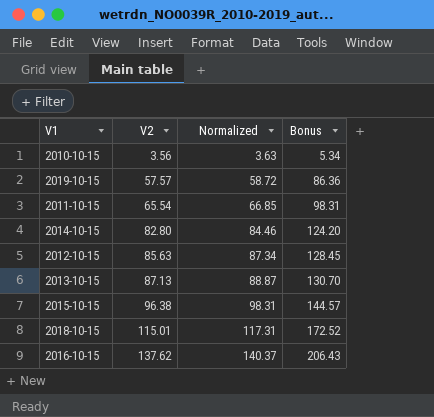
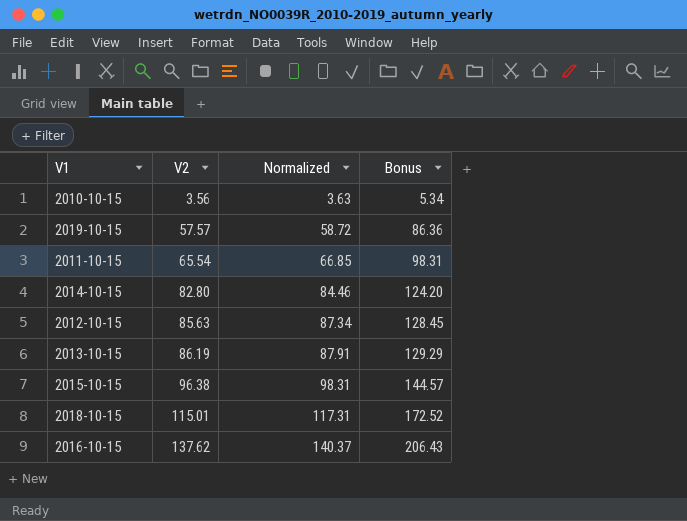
2013-10-15 | V2: 87.13 -> 86.19
2013-10-15 | Normalized: 88.87 -> 87.91
2013-10-15 | Bonus: 130.70 -> 129.29

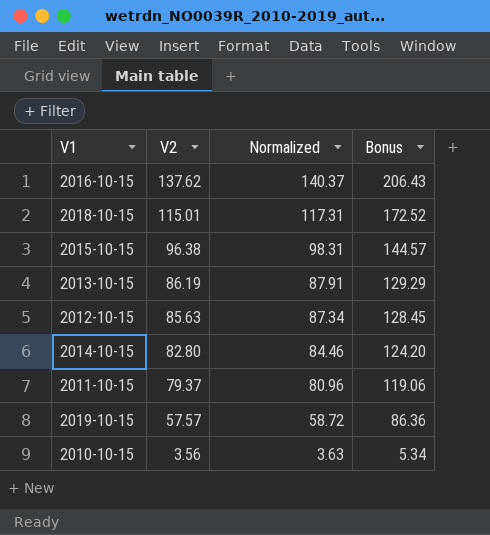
row order: V2 ascending -> V2 descending
2011-10-15 | V2: 65.54 -> 79.37
2011-10-15 | Normalized: 66.85 -> 80.96
2011-10-15 | Bonus: 98.31 -> 119.06

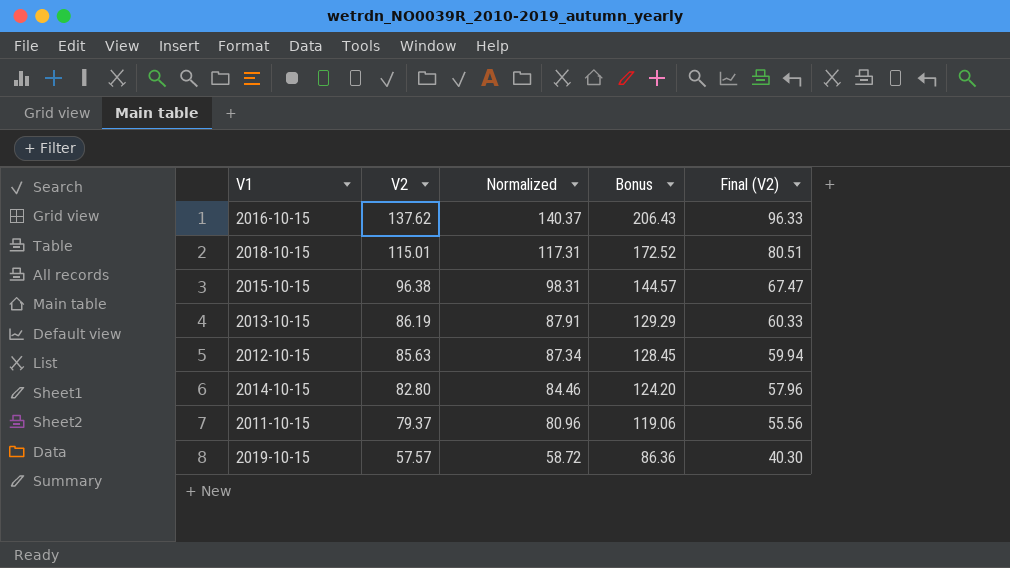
column Final (V2) | formula: none -> [V2] * 0.7
row 2010-10-15: 3.56 | 3.63 | 5.34 -> none

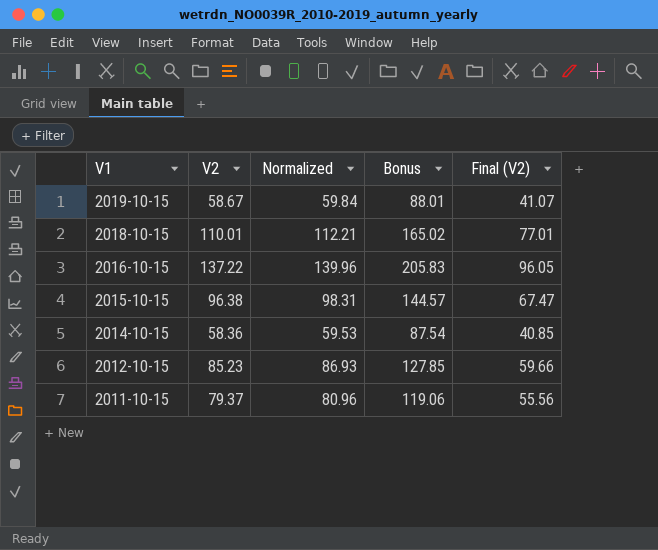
row order: V2 descending -> V1 descending
row 2013-10-15: 86.19 | 87.91 | 129.29 | 60.33 -> none
2019-10-15 | V2: 57.57 -> 58.67
2019-10-15 | Normalized: 58.72 -> 59.84
2019-10-15 | Bonus: 86.36 -> 88.01
2019-10-15 | Final (V2): 40.30 -> 41.07
2018-10-15 | V2: 115.01 -> 110.01
2018-10-15 | Normalized: 117.31 -> 112.21
2018-10-15 | Bonus: 172.52 -> 165.02
2018-10-15 | Final (V2): 80.51 -> 77.01
2016-10-15 | V2: 137.62 -> 137.22
2016-10-15 | Normalized: 140.37 -> 139.96
2016-10-15 | Bonus: 206.43 -> 205.83
2016-10-15 | Final (V2): 96.33 -> 96.05
2014-10-15 | V2: 82.80 -> 58.36
2014-10-15 | Normalized: 84.46 -> 59.53
2014-10-15 | Bonus: 124.20 -> 87.54
2014-10-15 | Final (V2): 57.96 -> 40.85
2012-10-15 | V2: 85.63 -> 85.23
2012-10-15 | Normalized: 87.34 -> 86.93
2012-10-15 | Bonus: 128.45 -> 127.85
2012-10-15 | Final (V2): 59.94 -> 59.66

